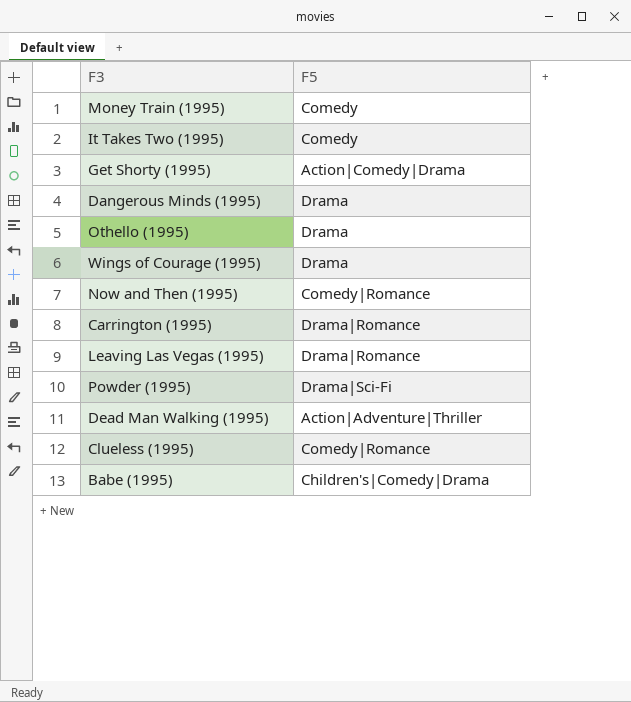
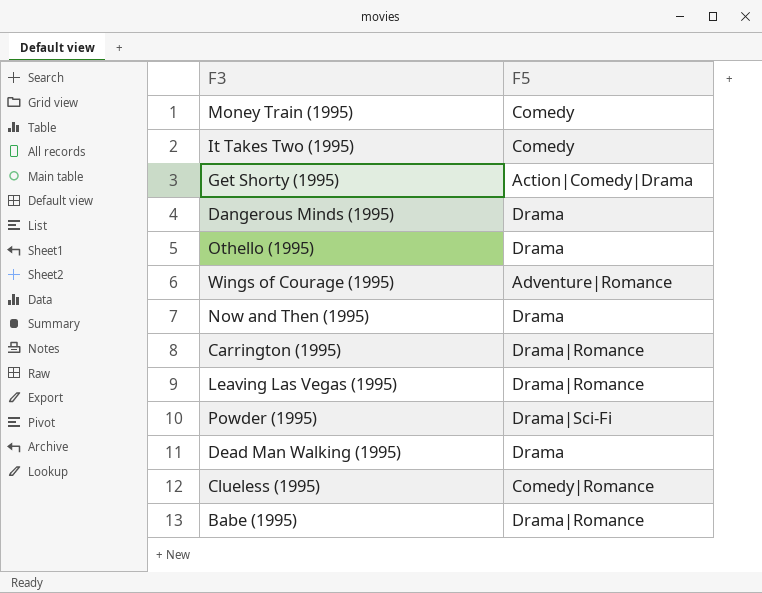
Wings of Courage (1995) | F5: Drama -> Adventure|Romance
Now and Then (1995) | F5: Comedy|Romance -> Drama
Dead Man Walking (1995) | F5: Action|Adventure|Thriller -> Drama
Babe (1995) | F5: Children's|Comedy|Drama -> Drama|Romance

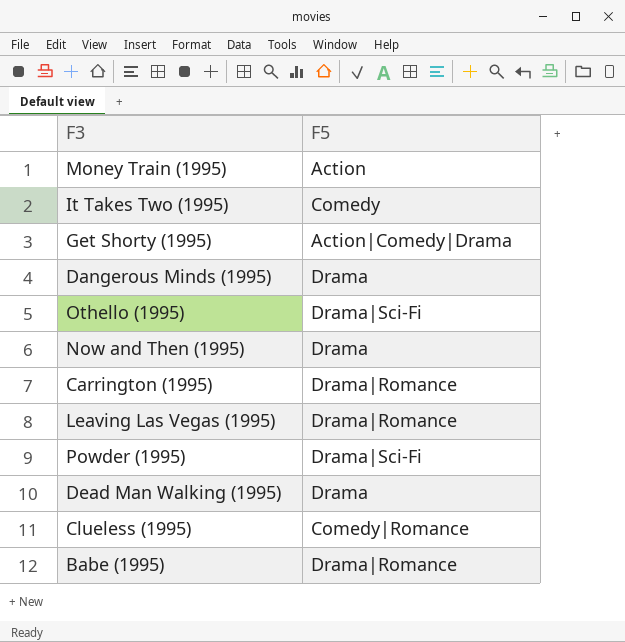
row Wings of Courage (1995): Adventure|Romance -> none
Money Train (1995) | F5: Comedy -> Action
Othello (1995) | F5: Drama -> Drama|Sci-Fi

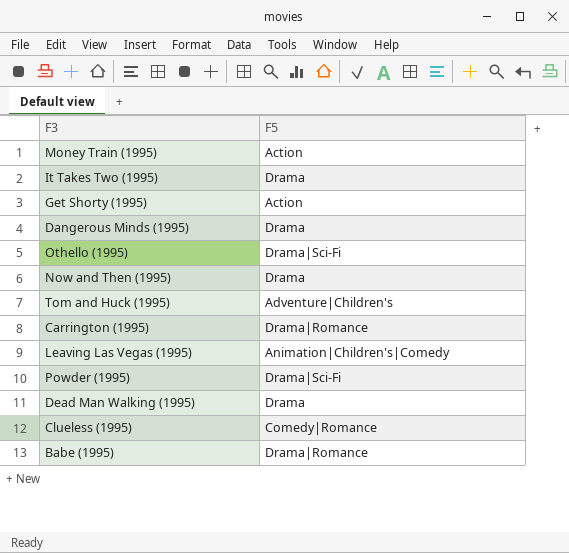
It Takes Two (1995) | F5: Comedy -> Drama
Get Shorty (1995) | F5: Action|Comedy|Drama -> Action
row Tom and Huck (1995): none -> Adventure|Children's
Leaving Las Vegas (1995) | F5: Drama|Romance -> Animation|Children's|Comedy

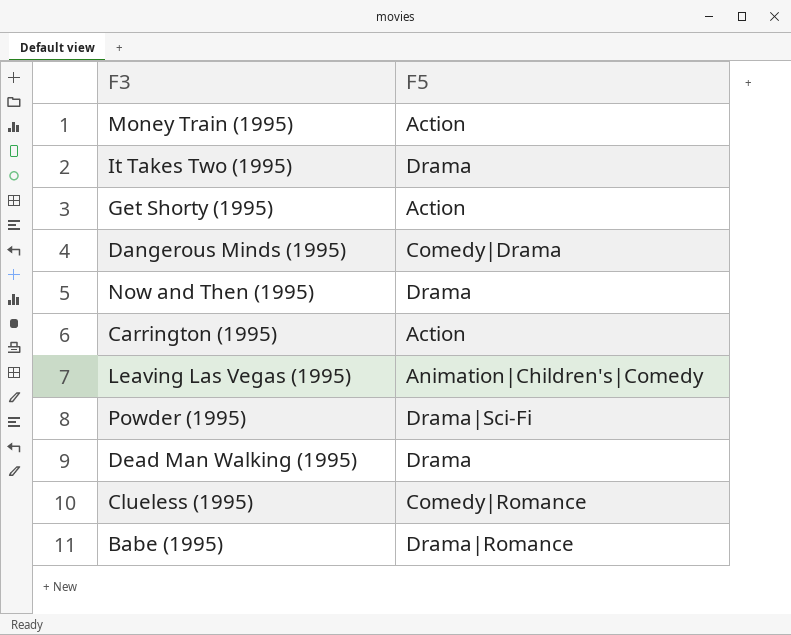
row Othello (1995): Drama|Sci-Fi -> none
row Tom and Huck (1995): Adventure|Children's -> none
Dangerous Minds (1995) | F5: Drama -> Comedy|Drama
Carrington (1995) | F5: Drama|Romance -> Action

